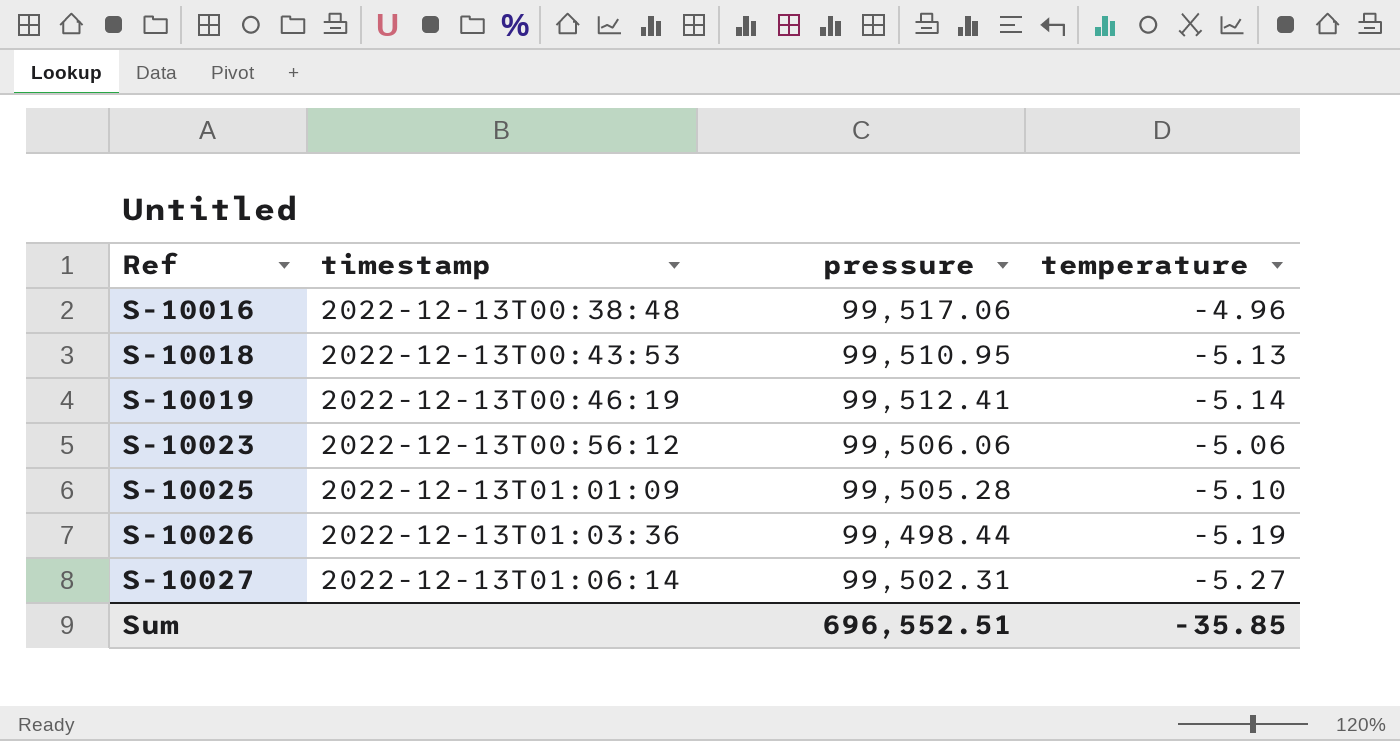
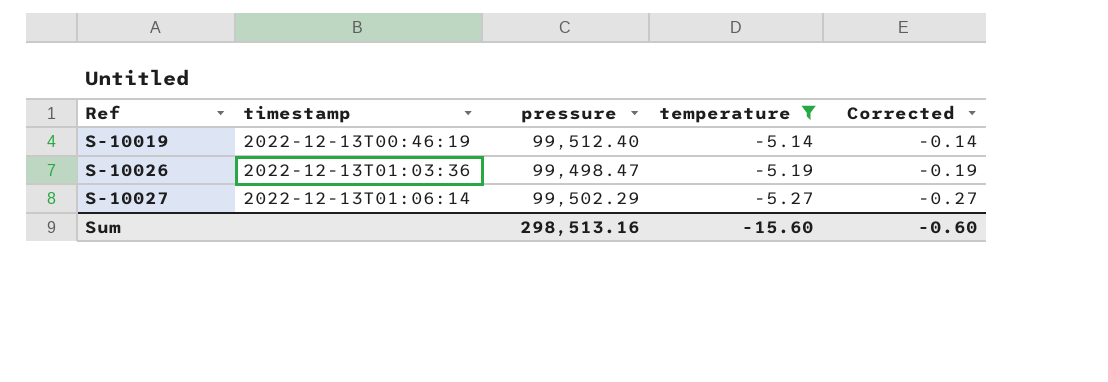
filter: none -> temperature <= -5.14
column Corrected | formula: none -> [temperature] + 5
S-10019 | pressure: 99,512.41 -> 99,512.40
S-10026 | pressure: 99,498.44 -> 99,498.47
S-10027 | pressure: 99,502.31 -> 99,502.29
Sum | pressure: 696,552.51 -> 298,513.16
Sum | temperature: -35.85 -> -15.60

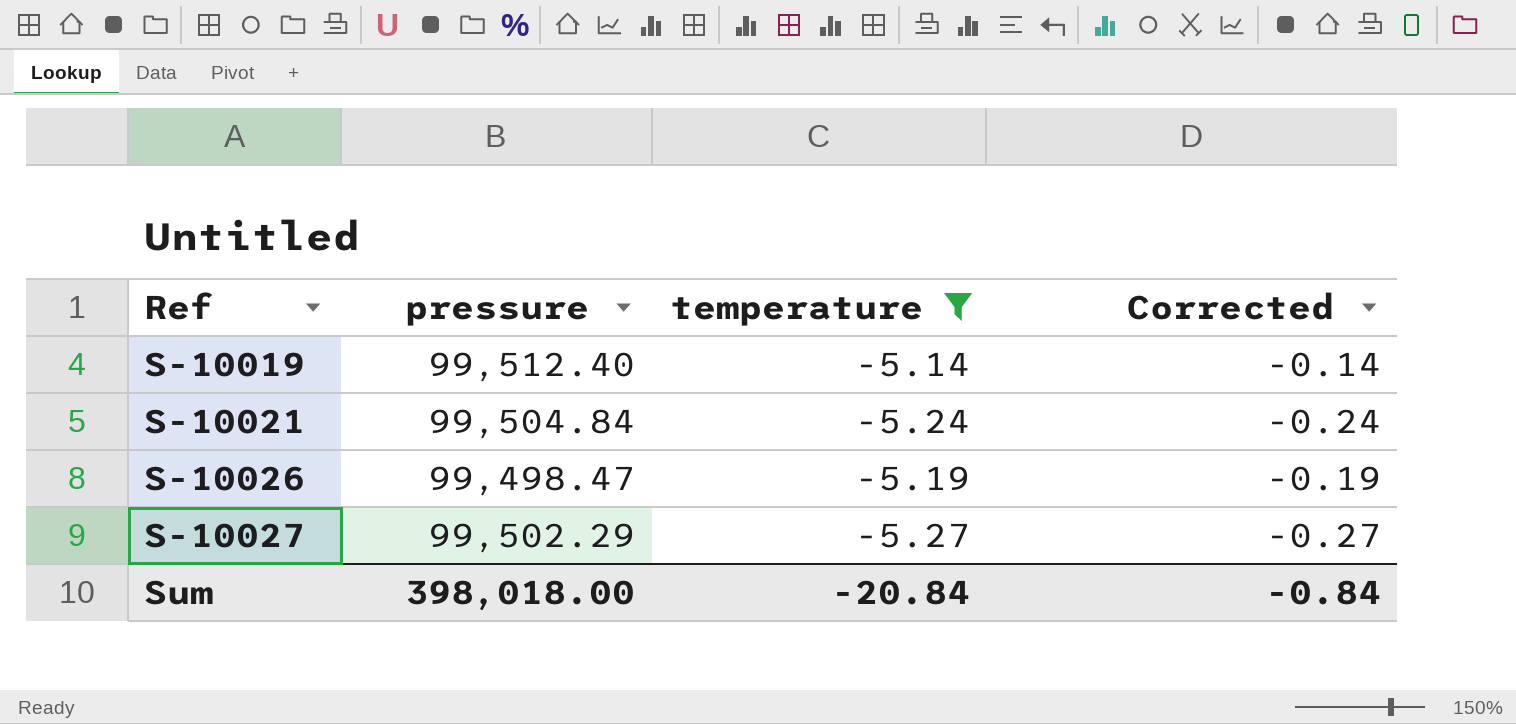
column timestamp | position: 2 -> none
row S-10021: none -> 99,504.84 | -5.24 | -0.24
Sum | pressure: 298,513.16 -> 398,018.00
Sum | temperature: -15.60 -> -20.84
Sum | Corrected: -0.60 -> -0.84

